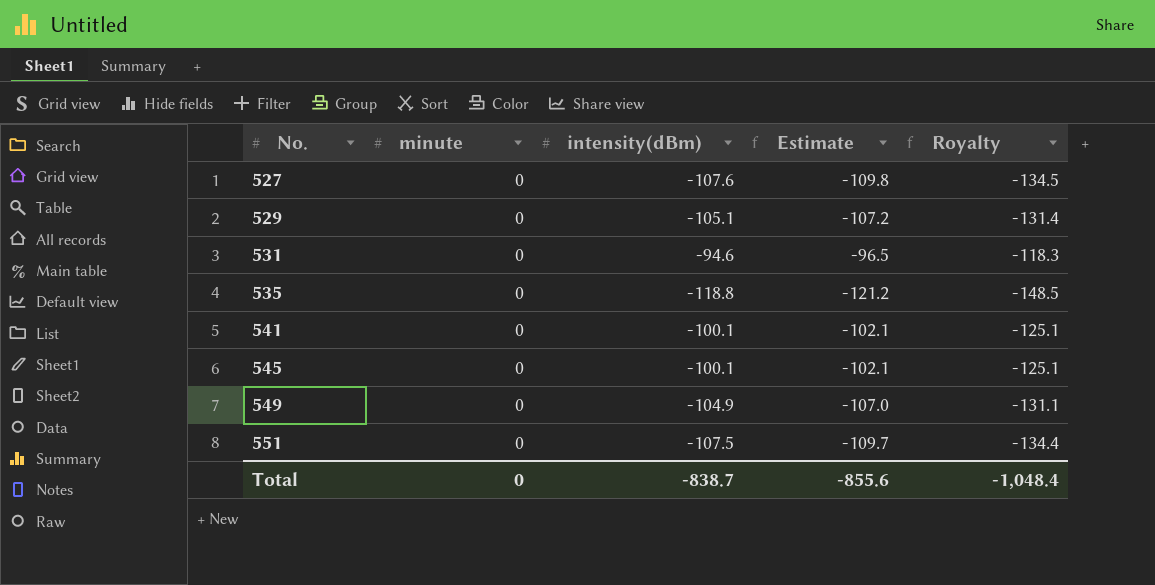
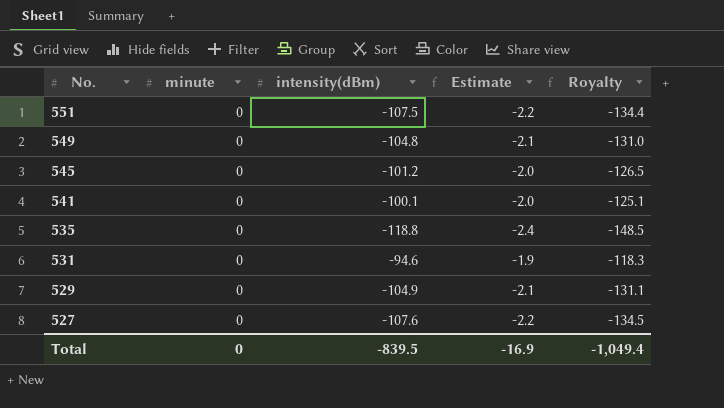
row order: No. ascending -> No. descending
column Estimate | formula: [intensity(dBm)] * 1.02 -> [intensity(dBm)] * 0.02
549 | intensity(dBm): -104.9 -> -104.8
549 | Royalty: -131.1 -> -131.0
545 | intensity(dBm): -100.1 -> -101.2
545 | Royalty: -125.1 -> -126.5
529 | intensity(dBm): -105.1 -> -104.9
529 | Royalty: -131.4 -> -131.1
Total | intensity(dBm): -838.7 -> -839.5
Total | Estimate: -855.6 -> -16.9
Total | Royalty: -1,048.4 -> -1,049.4

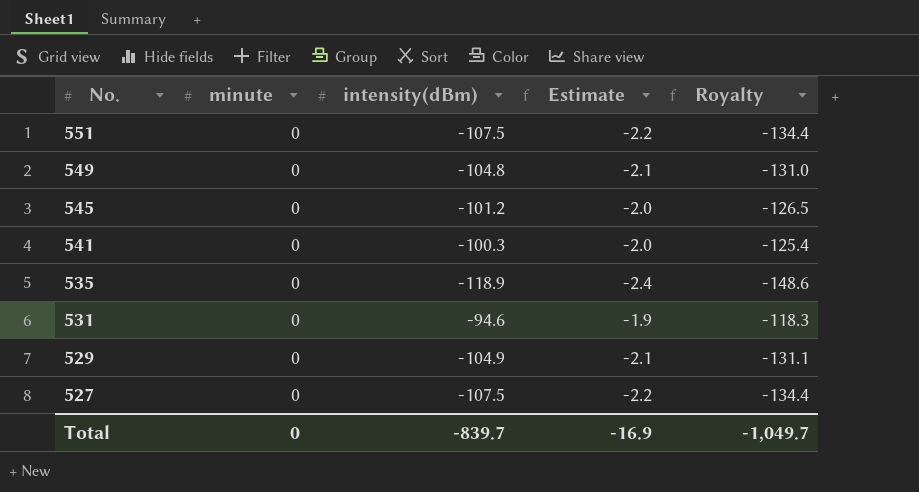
541 | intensity(dBm): -100.1 -> -100.3
541 | Royalty: -125.1 -> -125.4
535 | intensity(dBm): -118.8 -> -118.9
535 | Royalty: -148.5 -> -148.6
527 | intensity(dBm): -107.6 -> -107.5
527 | Royalty: -134.5 -> -134.4
Total | intensity(dBm): -839.5 -> -839.7
Total | Royalty: -1,049.4 -> -1,049.7

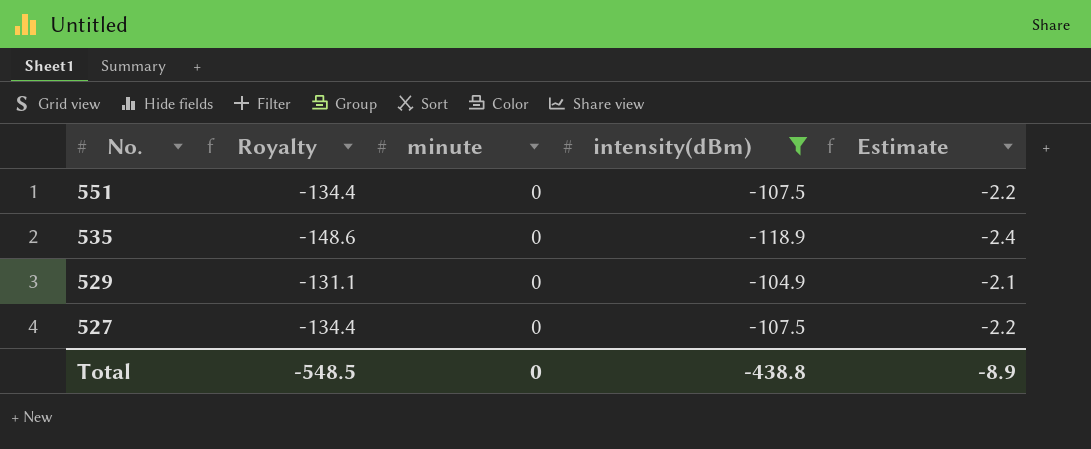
filter: none -> intensity(dBm) <= -104.9
column Royalty | position: 5 -> 2
Total | Royalty: -1,049.7 -> -548.5
Total | intensity(dBm): -839.7 -> -438.8
Total | Estimate: -16.9 -> -8.9

